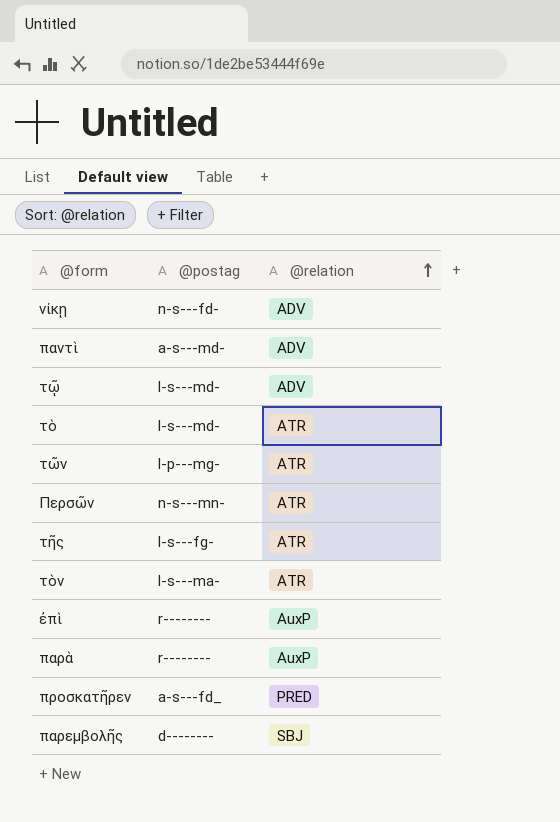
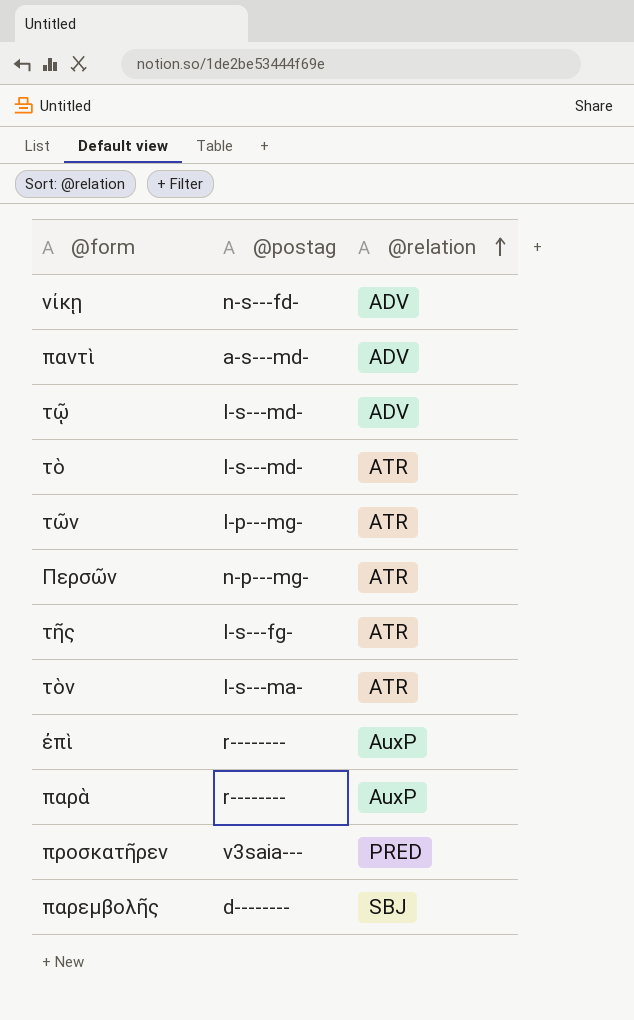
Περσῶν | @postag: n-s---mn- -> n-p---mg-
προσκατῆρεν | @postag: a-s---fd_ -> v3saia---

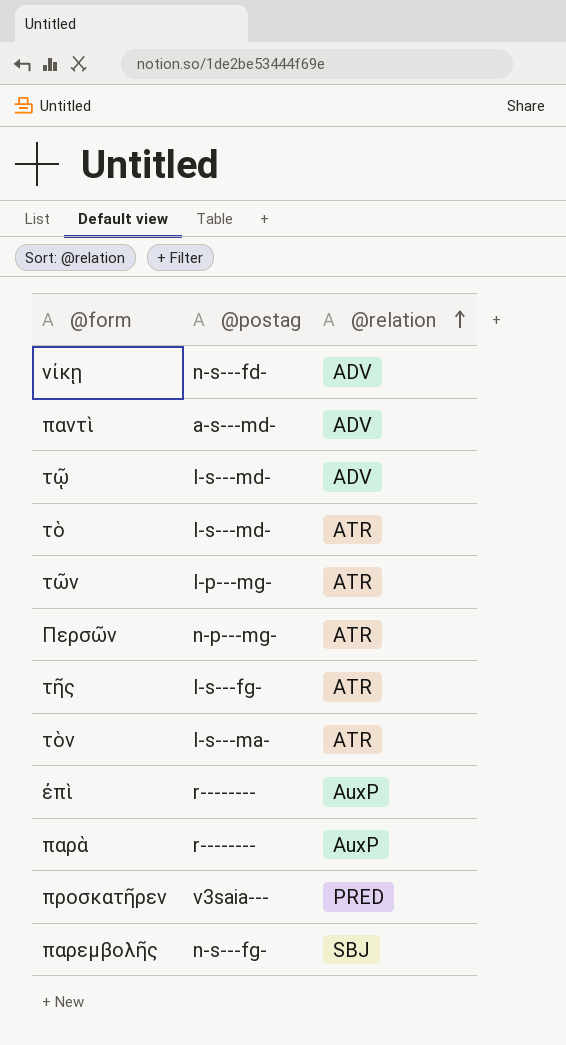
παρεμβολῆς | @postag: d-------- -> n-s---fg-

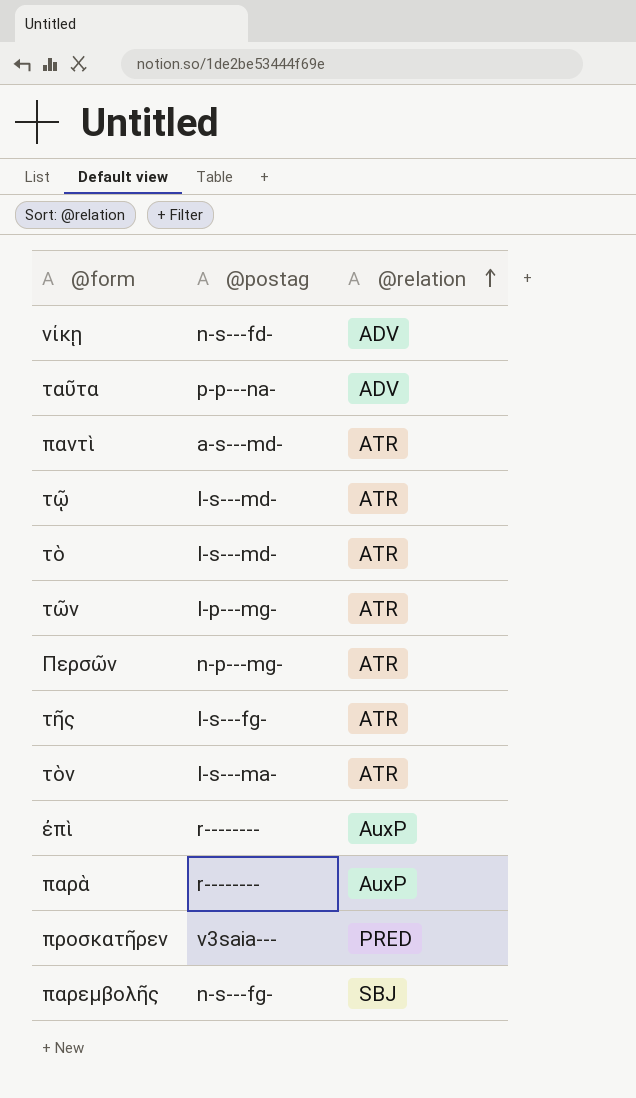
row ταῦτα: none -> p-p---na- | ADV
παντὶ | @relation: ADV -> ATR
τῷ | @relation: ADV -> ATR

